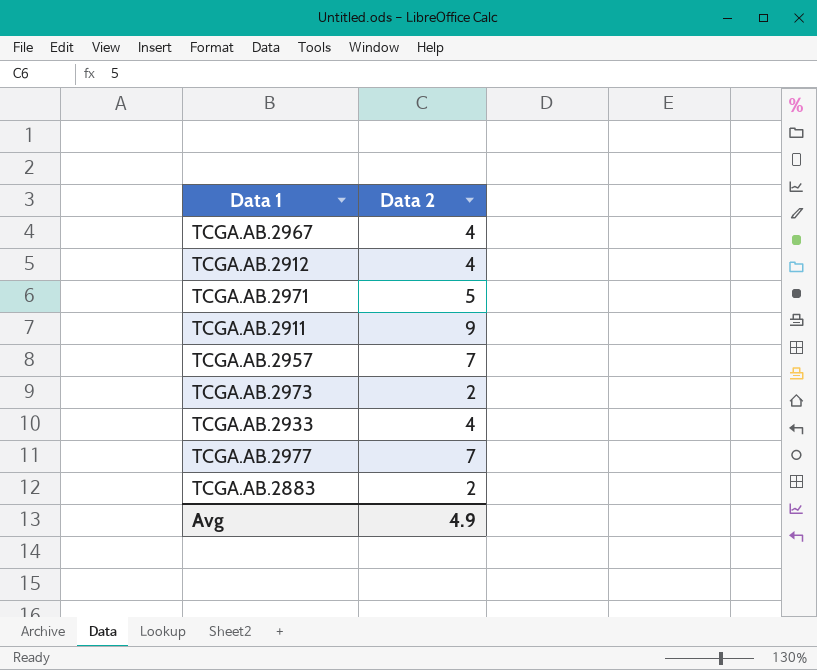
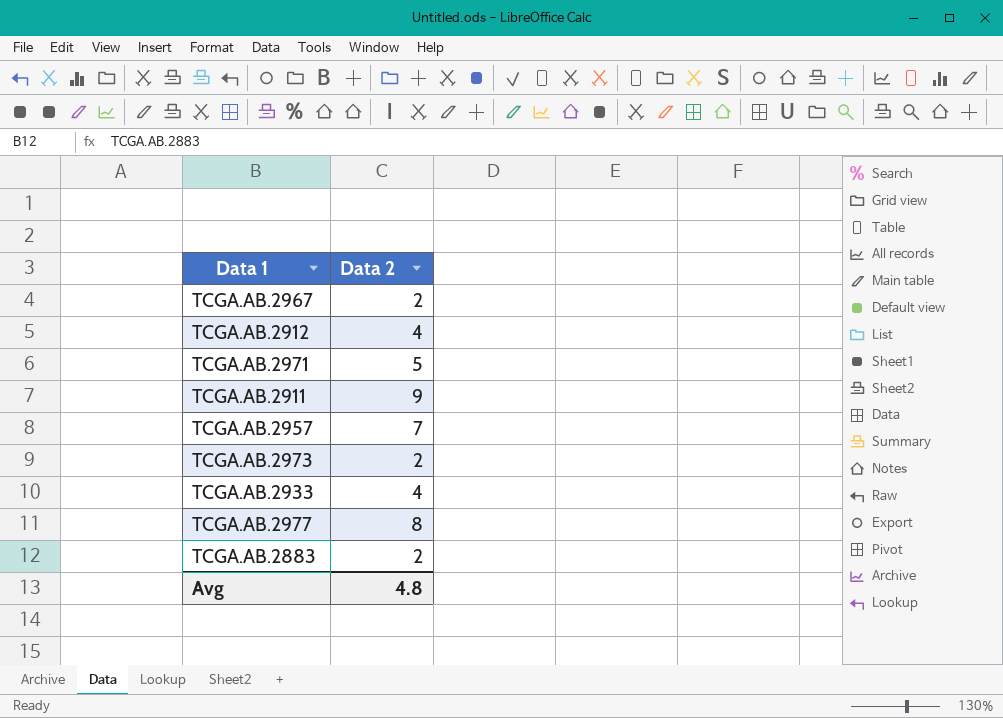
TCGA.AB.2967 | Data 2: 4 -> 2
TCGA.AB.2977 | Data 2: 7 -> 8
Avg | Data 2: 4.9 -> 4.8

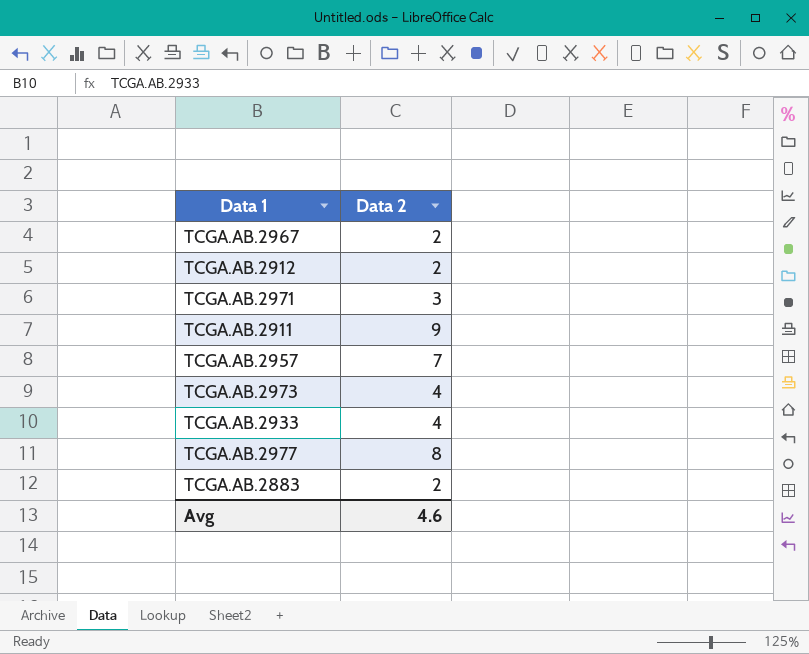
TCGA.AB.2912 | Data 2: 4 -> 2
TCGA.AB.2971 | Data 2: 5 -> 3
TCGA.AB.2973 | Data 2: 2 -> 4
Avg | Data 2: 4.8 -> 4.6

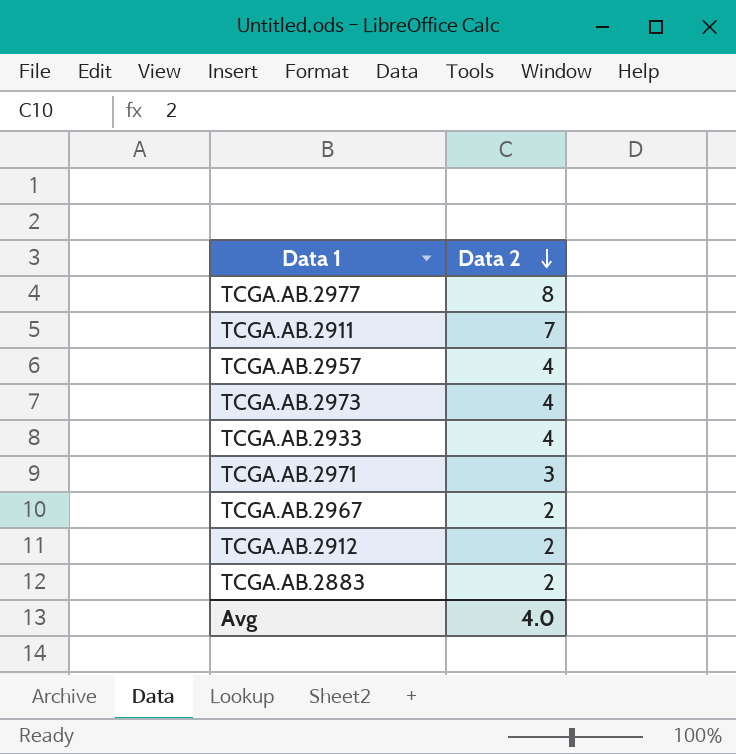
row order: none -> Data 2 descending
TCGA.AB.2911 | Data 2: 9 -> 7
TCGA.AB.2957 | Data 2: 7 -> 4
Avg | Data 2: 4.6 -> 4.0

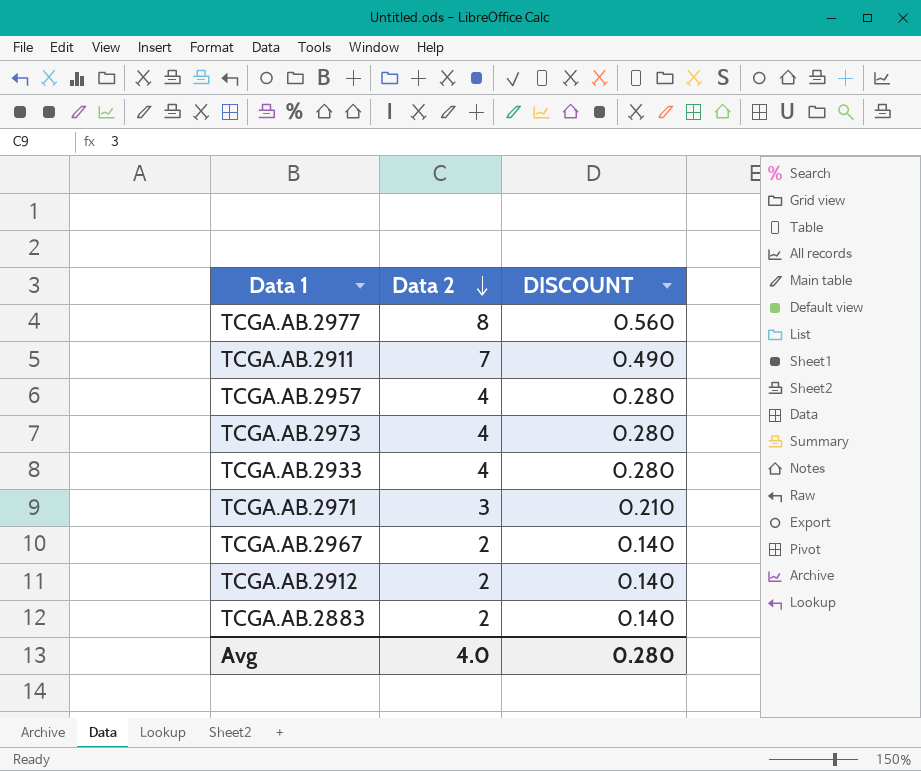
column DISCOUNT | formula: none -> [Data 2] * 0.07

